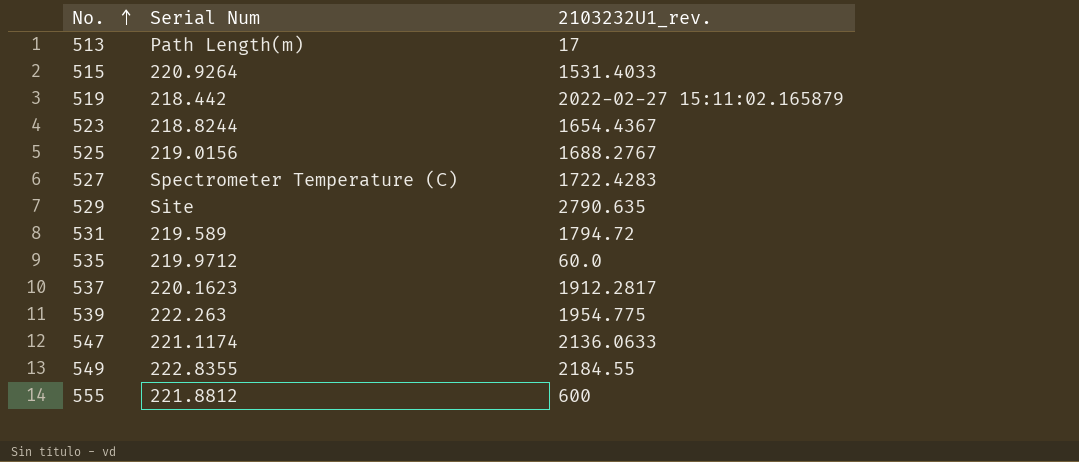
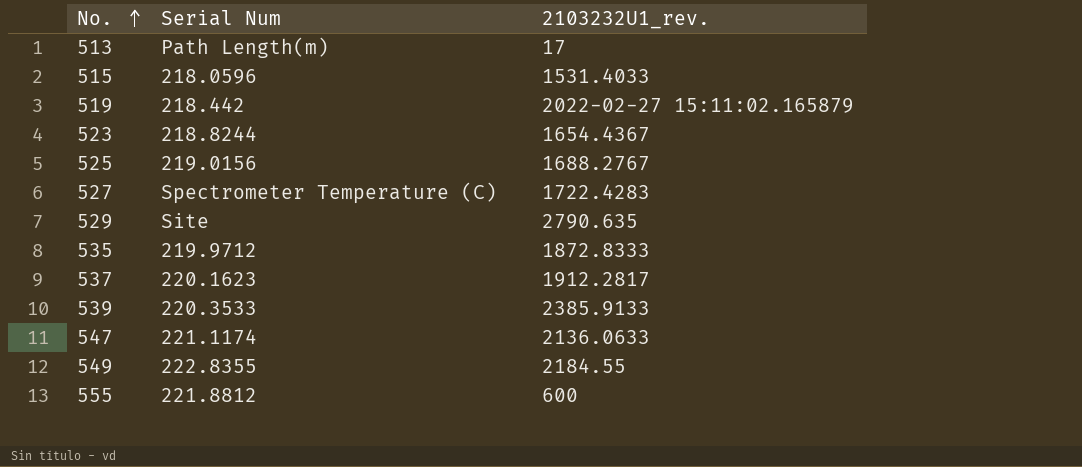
row 531: 219.589 | 1794.72 -> none
515 | Serial Num: 220.9264 -> 218.0596
535 | 2103232U1_rev.: 60.0 -> 1872.8333
539 | Serial Num: 222.263 -> 220.3533
539 | 2103232U1_rev.: 1954.775 -> 2385.9133

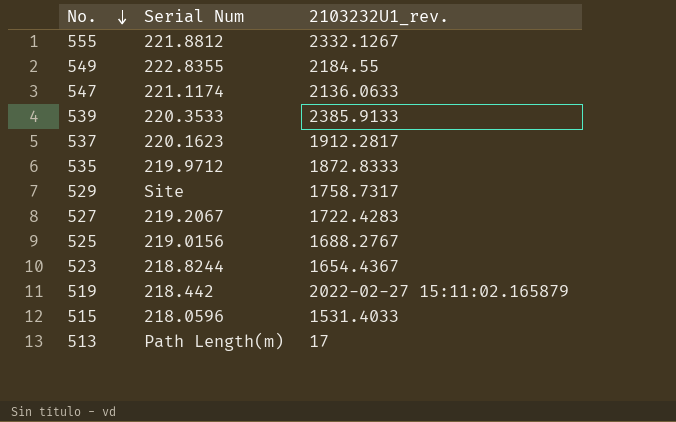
row order: No. ascending -> No. descending
555 | 2103232U1_rev.: 600 -> 2332.1267
529 | 2103232U1_rev.: 2790.635 -> 1758.7317
527 | Serial Num: Spectrometer Temperature (C) -> 219.2067

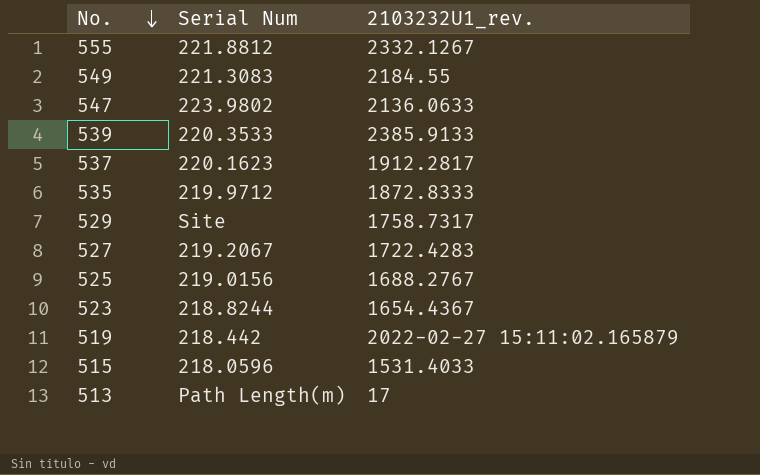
549 | Serial Num: 222.8355 -> 221.3083
547 | Serial Num: 221.1174 -> 223.9802

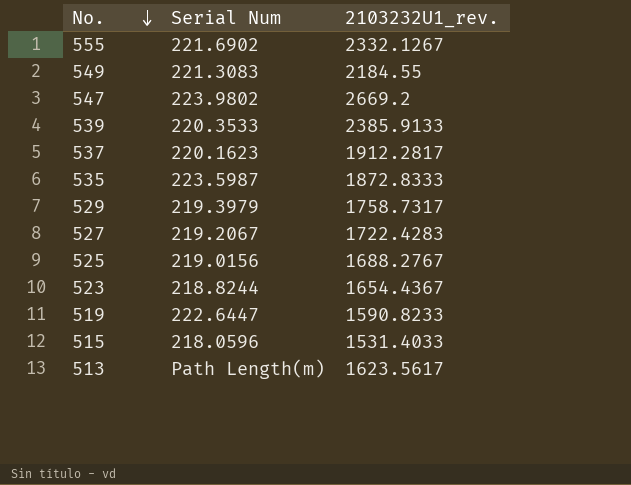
555 | Serial Num: 221.8812 -> 221.6902
547 | 2103232U1_rev.: 2136.0633 -> 2669.2
535 | Serial Num: 219.9712 -> 223.5987
529 | Serial Num: Site -> 219.3979
519 | Serial Num: 218.442 -> 222.6447
519 | 2103232U1_rev.: 2022-02-27 15:11:02.165879 -> 1590.8233
513 | 2103232U1_rev.: 17 -> 1623.5617

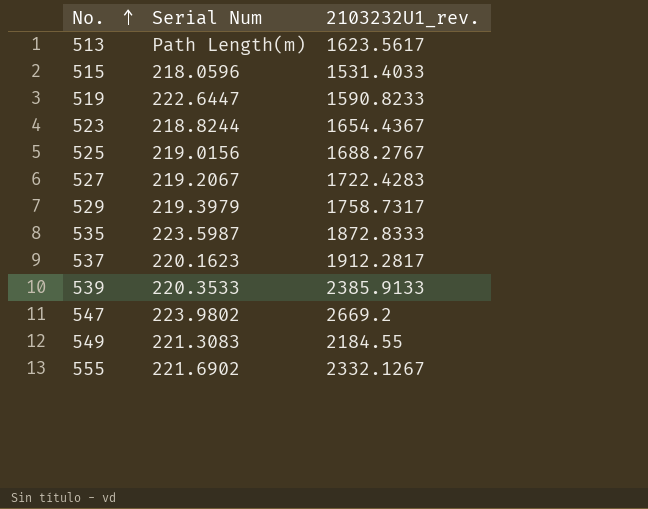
row order: No. descending -> No. ascending

